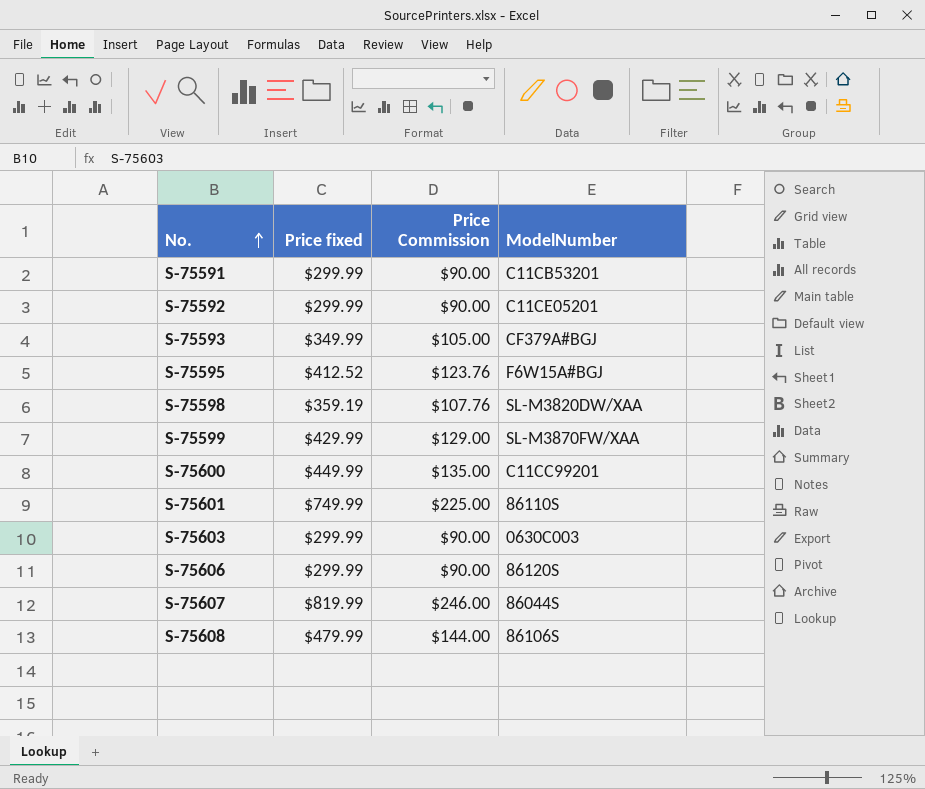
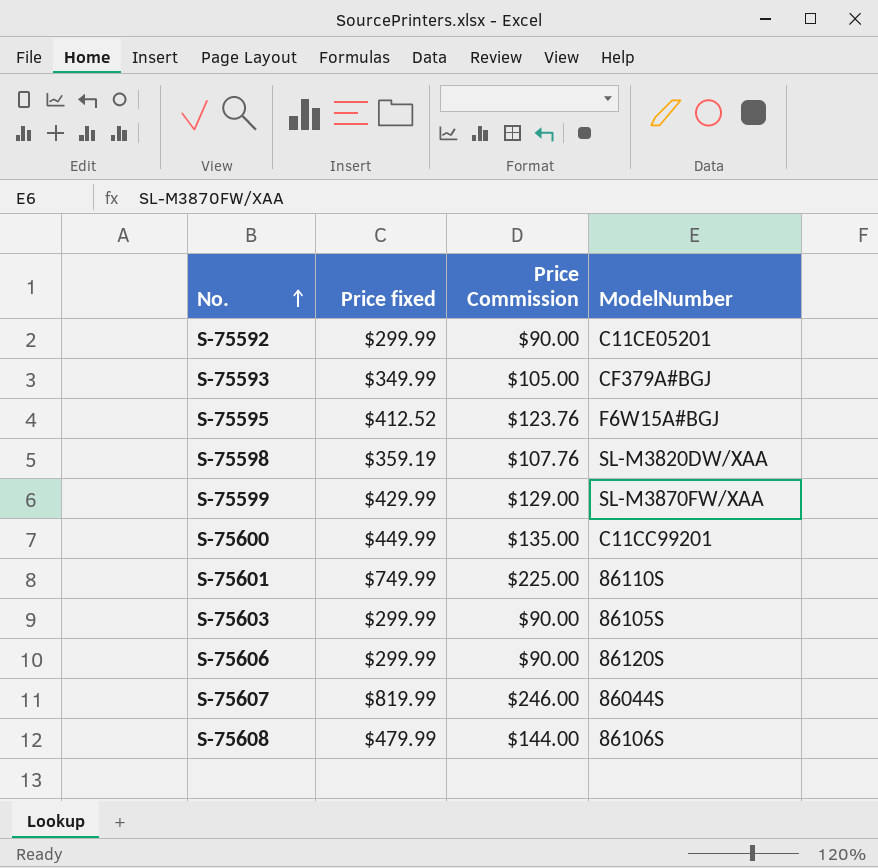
row S-75591: $299.99 | $90.00 | C11CB53201 -> none
S-75603 | ModelNumber: 0630C003 -> 86105S

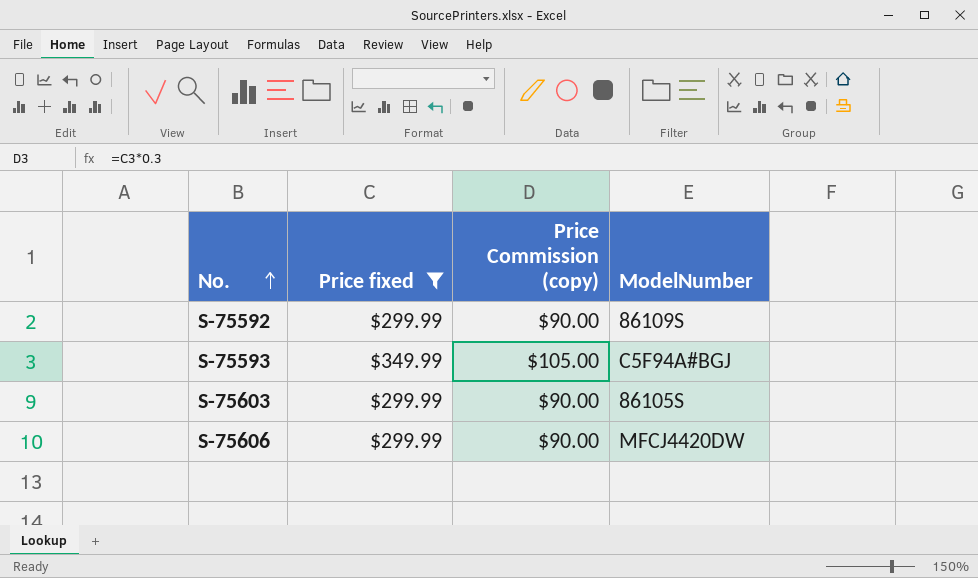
filter: none -> Price fixed <= $349.99
column name: Price Commission -> Price Commission (copy)
S-75592 | ModelNumber: C11CE05201 -> 86109S
S-75593 | ModelNumber: CF379A#BGJ -> C5F94A#BGJ
S-75606 | ModelNumber: 86120S -> MFCJ4420DW

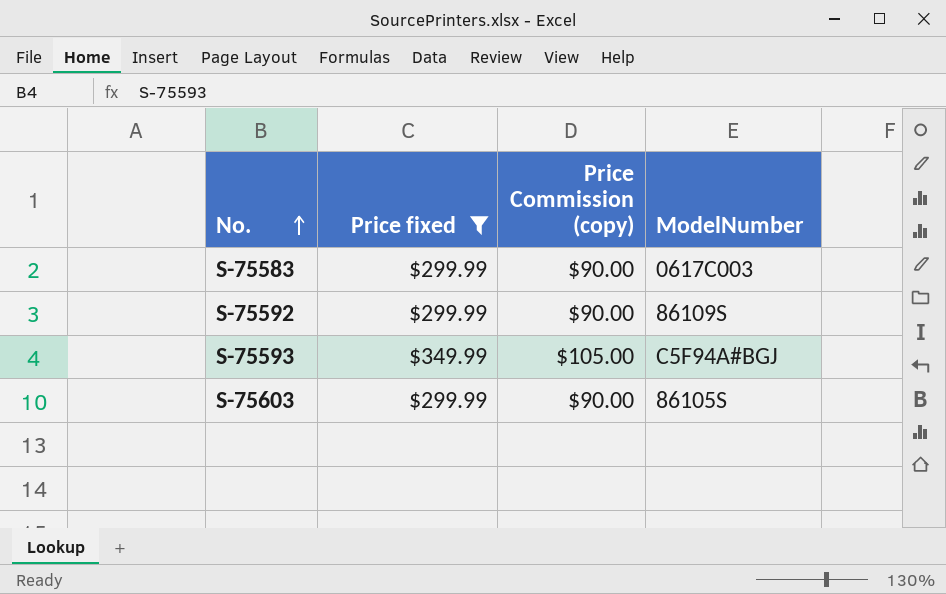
row S-75606: $299.99 | $90.00 | MFCJ4420DW -> none
row S-75583: none -> $299.99 | $90.00 | 0617C003

